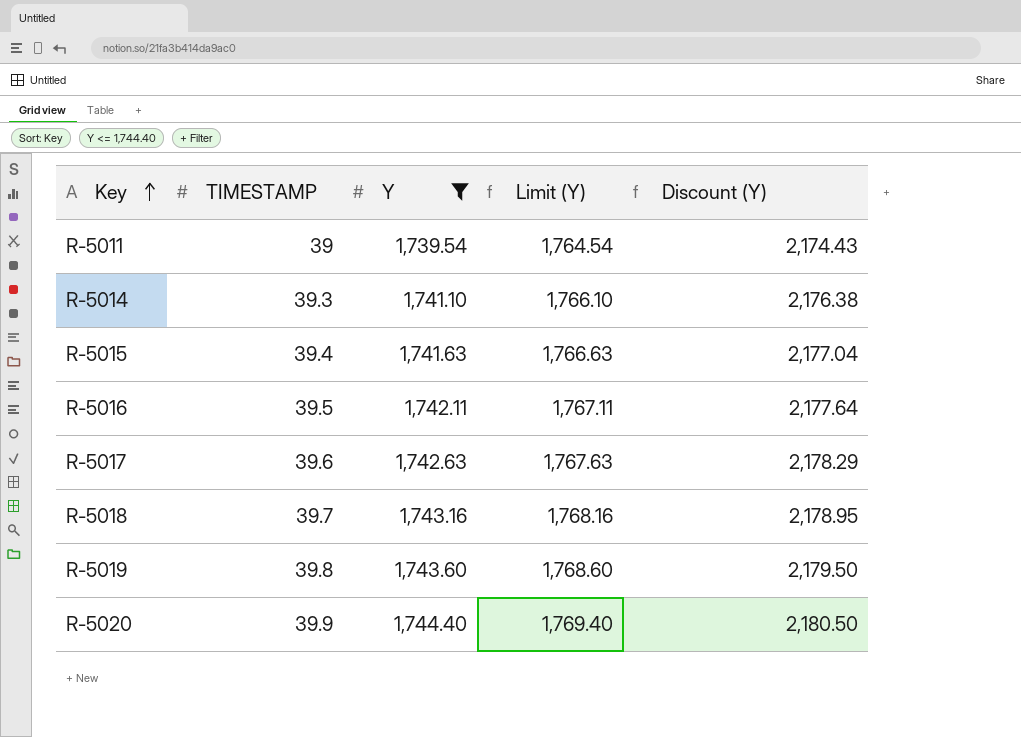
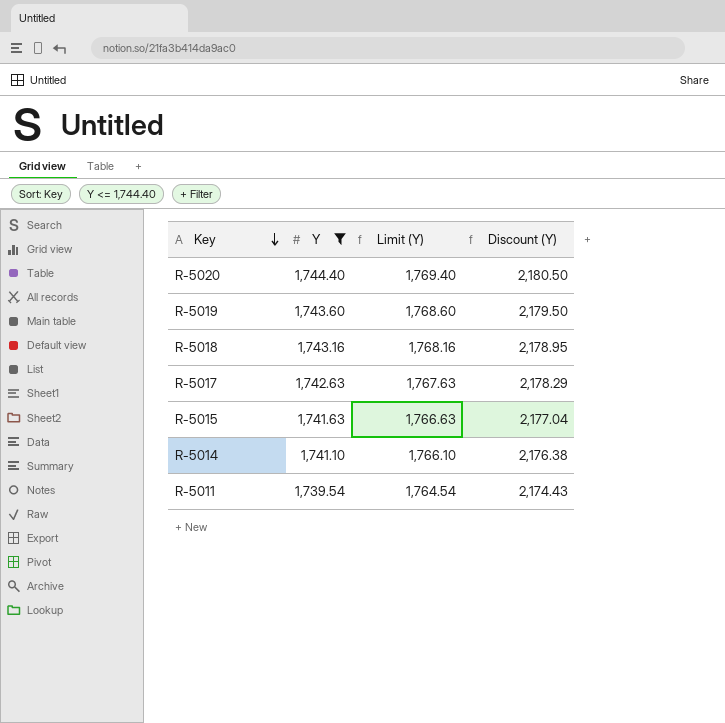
row order: Key ascending -> Key descending
column TIMESTAMP | position: 2 -> none
row R-5016: 39.5 | 1,742.11 | 1,767.11 | 2,177.64 -> none

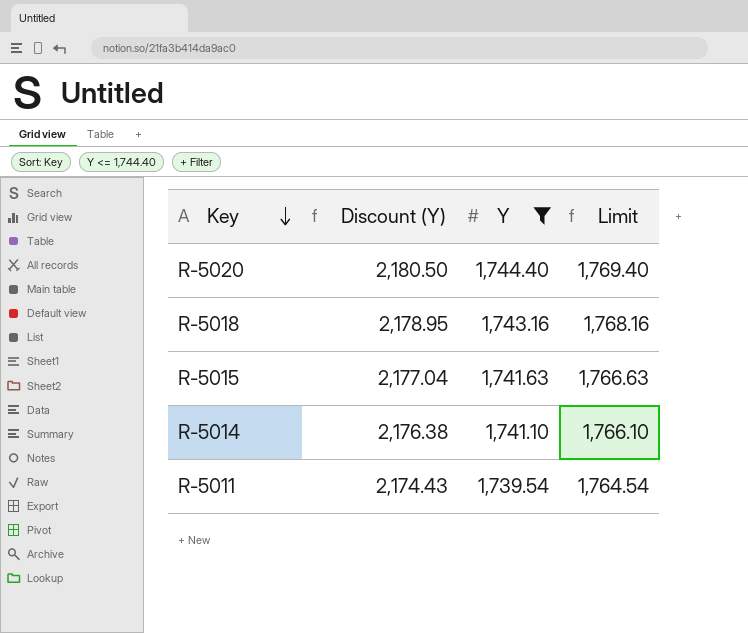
column Discount (Y) | position: 4 -> 2
column name: Limit (Y) -> Limit
row R-5019: 1,743.60 | 1,768.60 | 2,179.50 -> none
row R-5017: 1,742.63 | 1,767.63 | 2,178.29 -> none

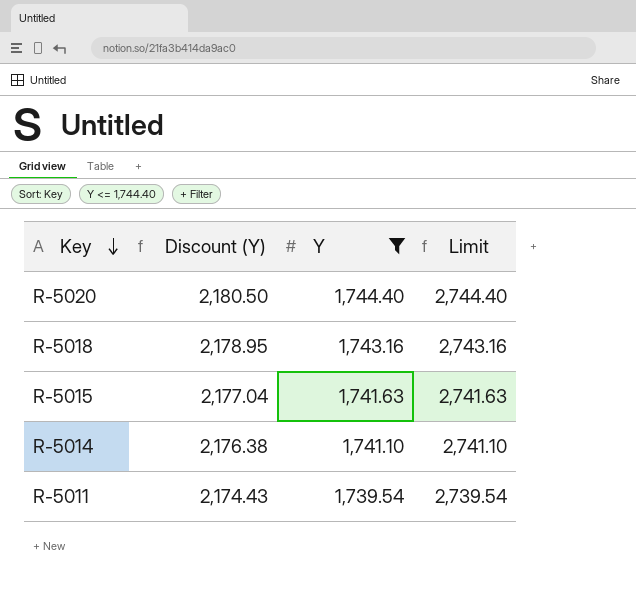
column Limit | formula: [Y] + 25 -> [Y] + 1000

